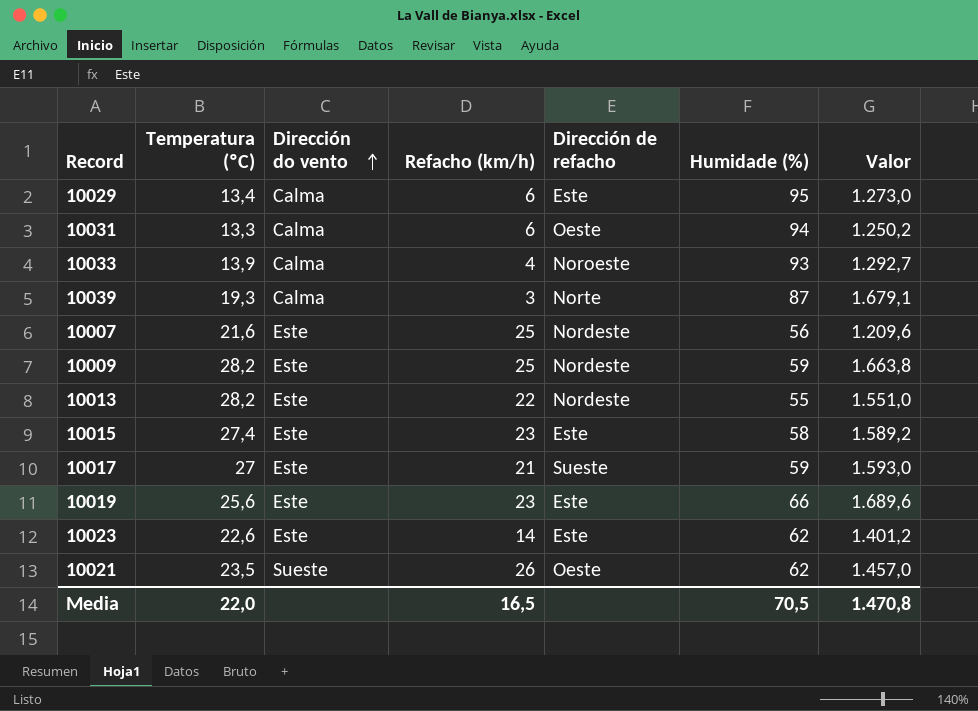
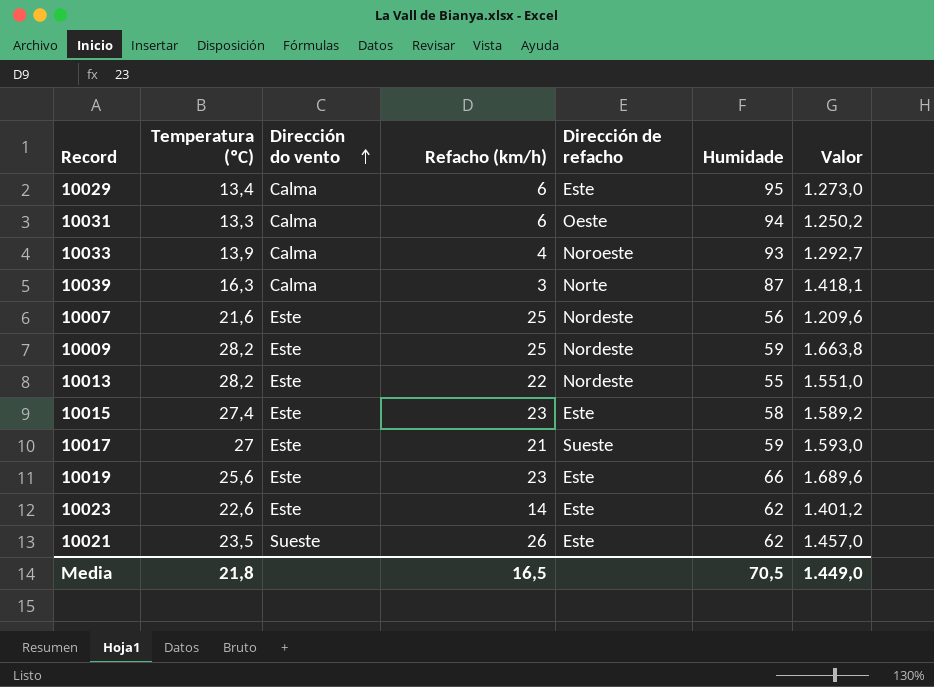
column name: Humidade (%) -> Humidade
10039 | Temperatura (ºC): 19,3 -> 16,3
10039 | Valor: 1.679,1 -> 1.418,1
10021 | Dirección de refacho: Oeste -> Este
Media | Temperatura (ºC): 22,0 -> 21,8
Media | Valor: 1.470,8 -> 1.449,0

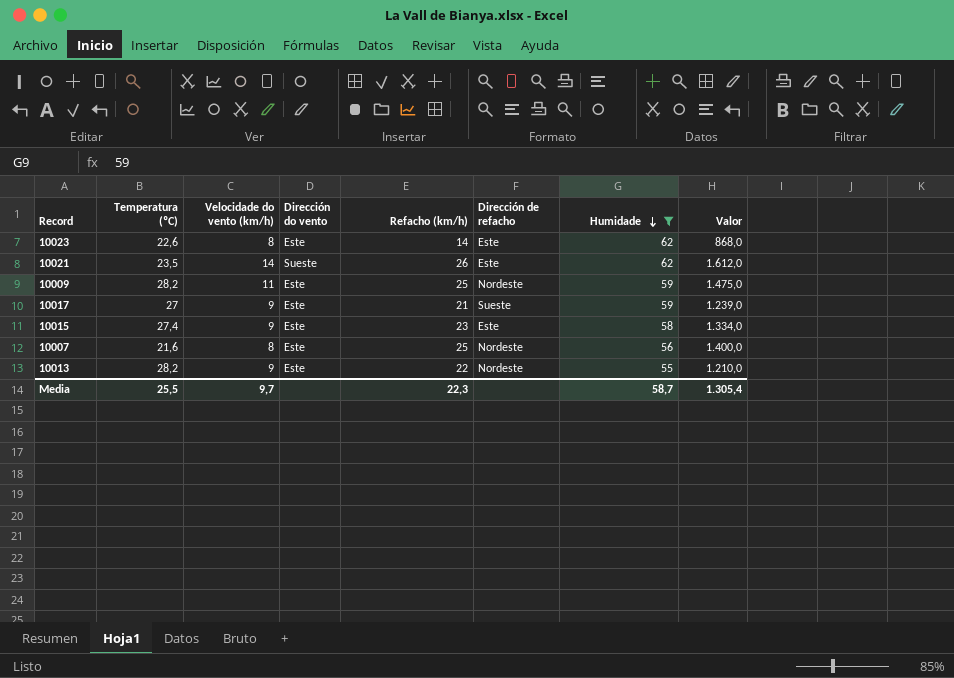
filter: none -> Humidade <= 62
row order: Dirección do vento ascending -> Humidade descending
column Velocidade do vento (km/h) | position: none -> 3
column Valor | formula: [Temperatura (ºC)] * [Humidade] -> [Refacho (km/h)] * [Humidade]
Media | Temperatura (ºC): 21,8 -> 25,5
Media | Refacho (km/h): 16,5 -> 22,3
Media | Humidade: 70,5 -> 58,7
Media | Valor: 1.449,0 -> 1.305,4

